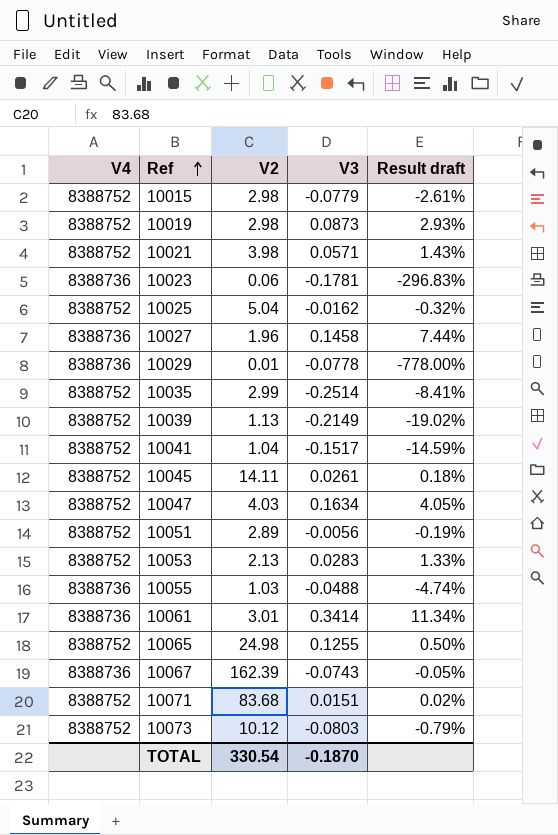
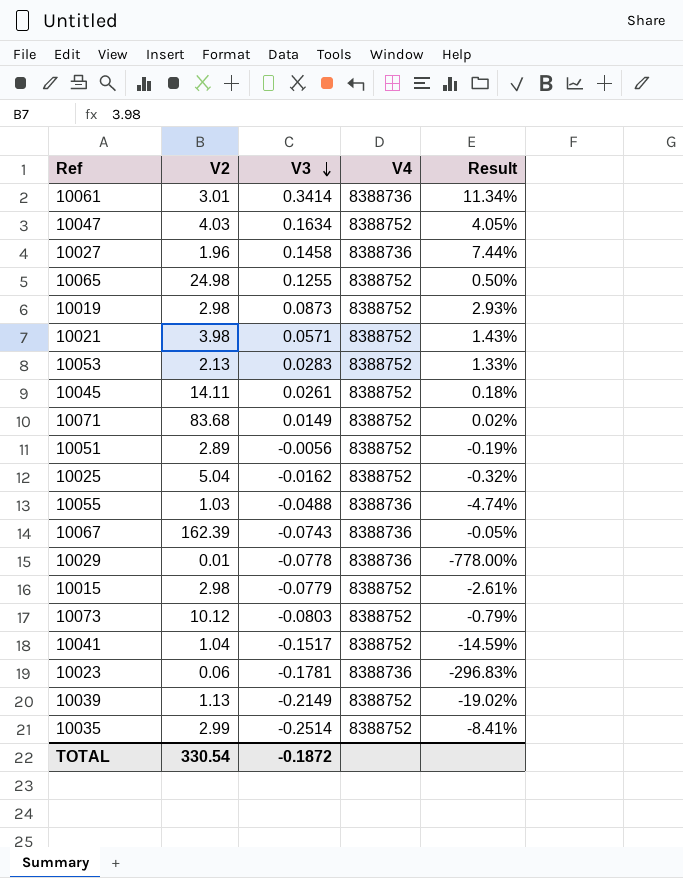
row order: Ref ascending -> V3 descending
column V4 | position: 1 -> 4
column name: Result draft -> Result
10071 | V3: 0.0151 -> 0.0149
TOTAL | V3: -0.1870 -> -0.1872

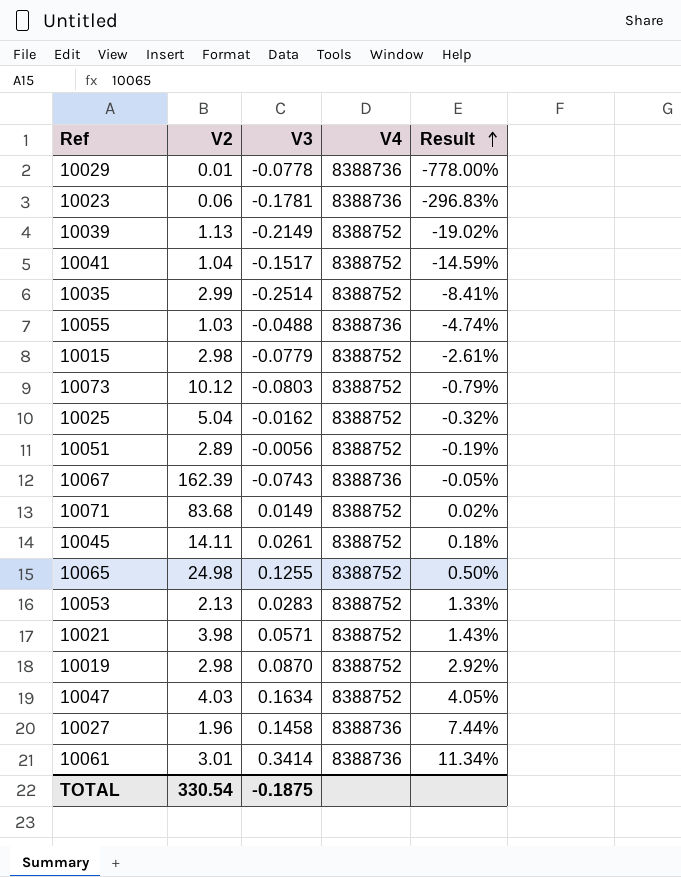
row order: V3 descending -> Result ascending
10019 | V3: 0.0873 -> 0.0870
10019 | Result: 2.93% -> 2.92%
TOTAL | V3: -0.1872 -> -0.1875

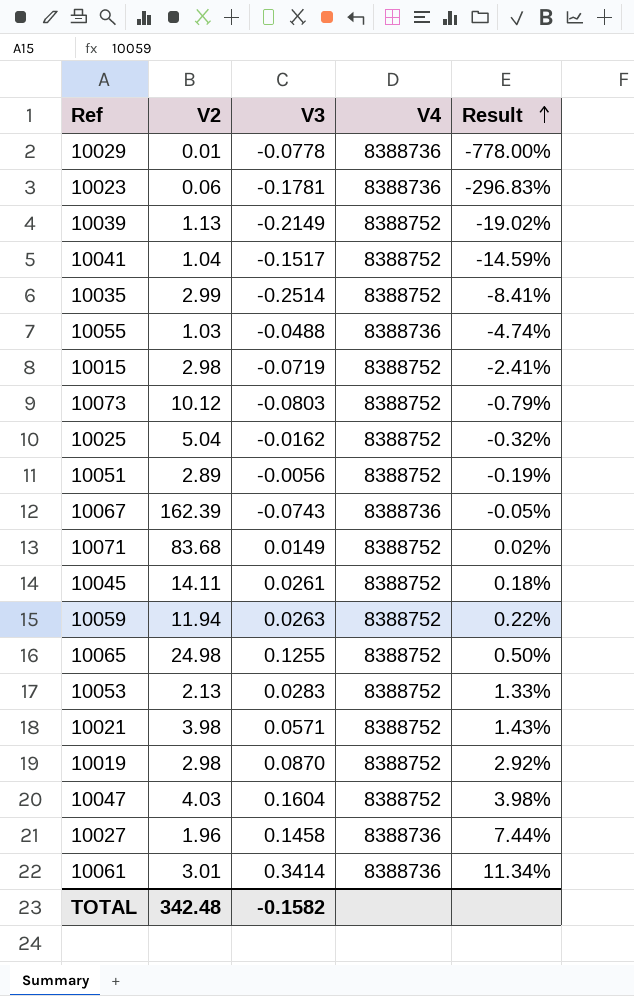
10015 | V3: -0.0779 -> -0.0719
10015 | Result: -2.61% -> -2.41%
row 10059: none -> 11.94 | 0.0263 | 8388752 | 0.22%
10047 | V3: 0.1634 -> 0.1604
10047 | Result: 4.05% -> 3.98%
TOTAL | V2: 330.54 -> 342.48
TOTAL | V3: -0.1875 -> -0.1582

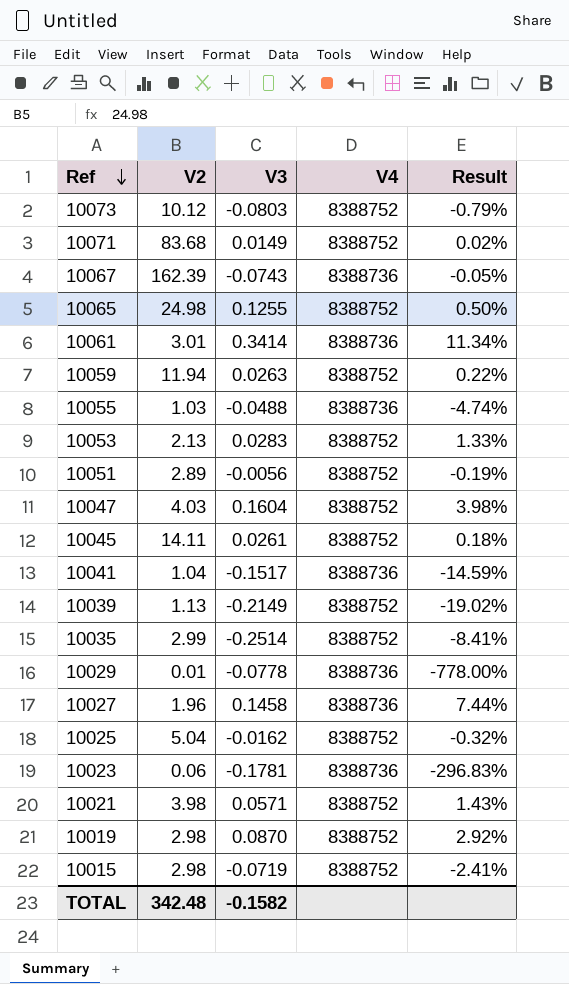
row order: Result ascending -> Ref descending
10041 | V4: 8388752 -> 8388736

